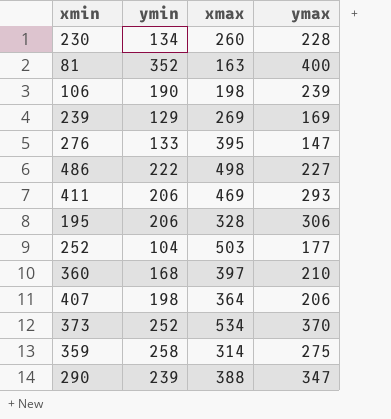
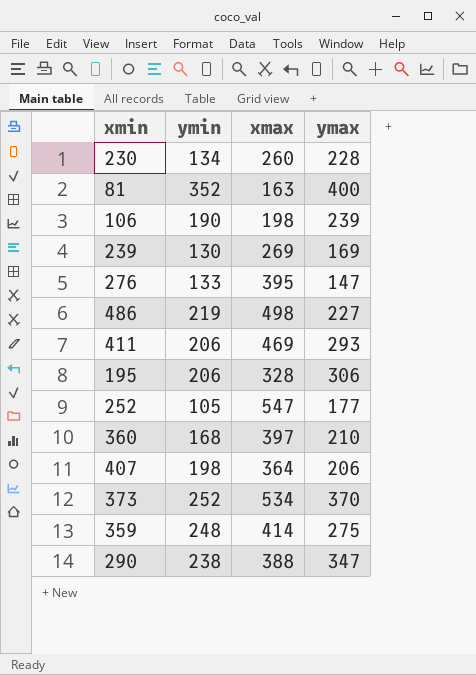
239 | ymin: 129 -> 130
486 | ymin: 222 -> 219
252 | ymin: 104 -> 105
252 | xmax: 503 -> 547
359 | ymin: 258 -> 248
359 | xmax: 314 -> 414
290 | ymin: 239 -> 238

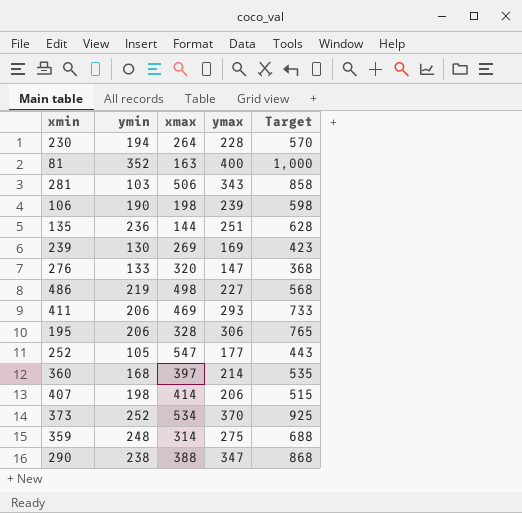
column Target | formula: none -> [ymax] * 2.5
230 | ymin: 134 -> 194
230 | xmax: 260 -> 264
row 281: none -> 103 | 506 | 343 | 858
row 135: none -> 236 | 144 | 251 | 628
276 | xmax: 395 -> 320
360 | ymax: 210 -> 214
407 | xmax: 364 -> 414
359 | xmax: 414 -> 314

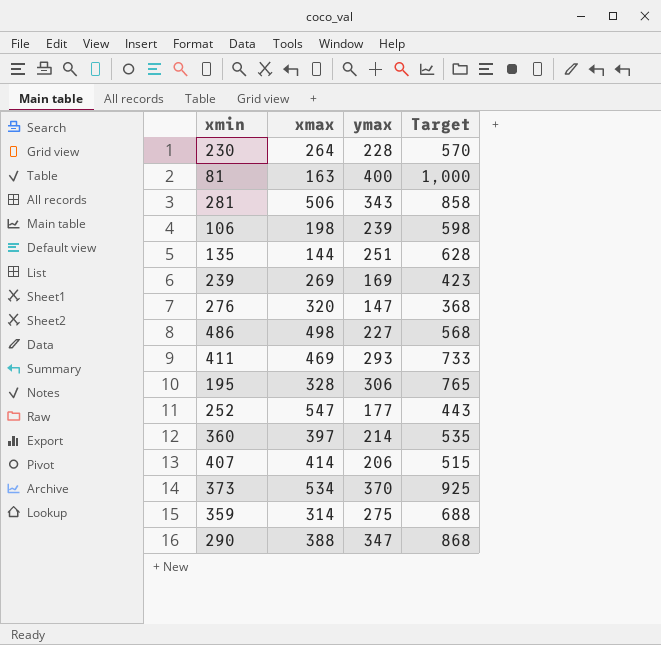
column ymin | position: 2 -> none

